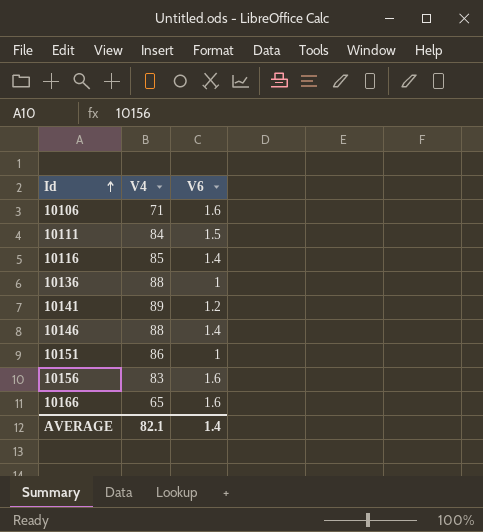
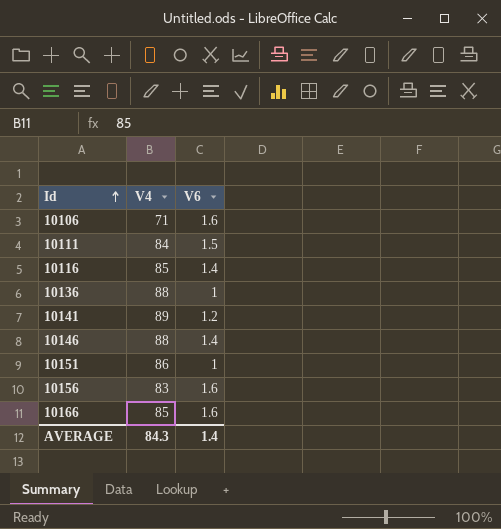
10166 | V4: 65 -> 85
AVERAGE | V4: 82.1 -> 84.3

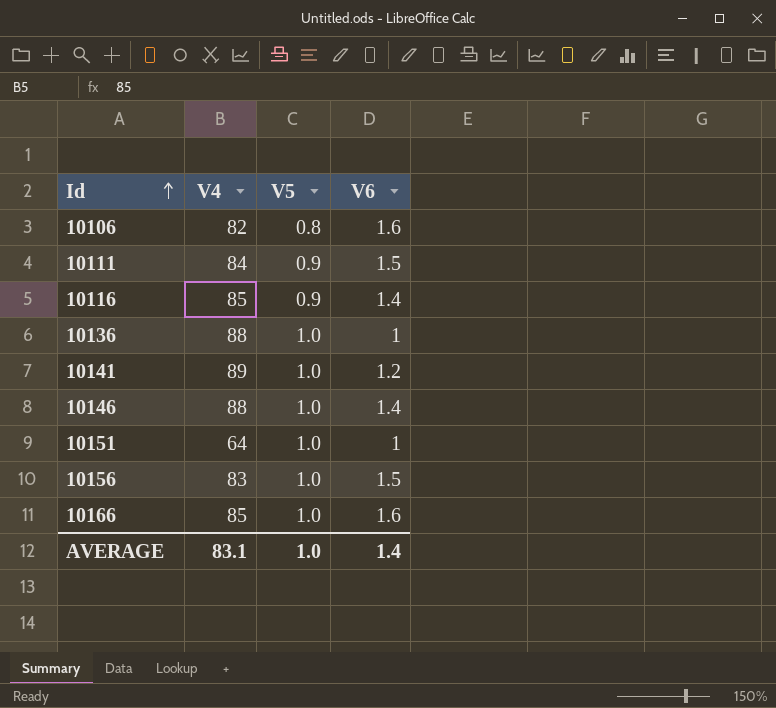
column V5 | position: none -> 3
10106 | V4: 71 -> 82
10151 | V4: 86 -> 64
10156 | V6: 1.6 -> 1.5
AVERAGE | V4: 84.3 -> 83.1

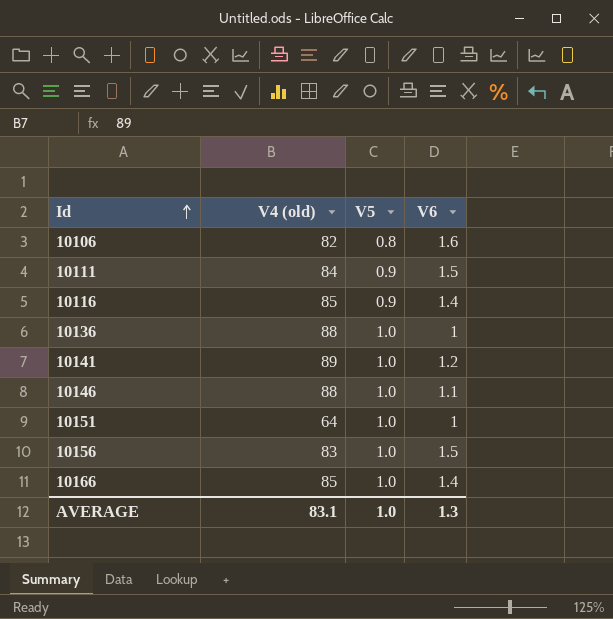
column name: V4 -> V4 (old)
10146 | V6: 1.4 -> 1.1
10166 | V6: 1.6 -> 1.4
AVERAGE | V6: 1.4 -> 1.3

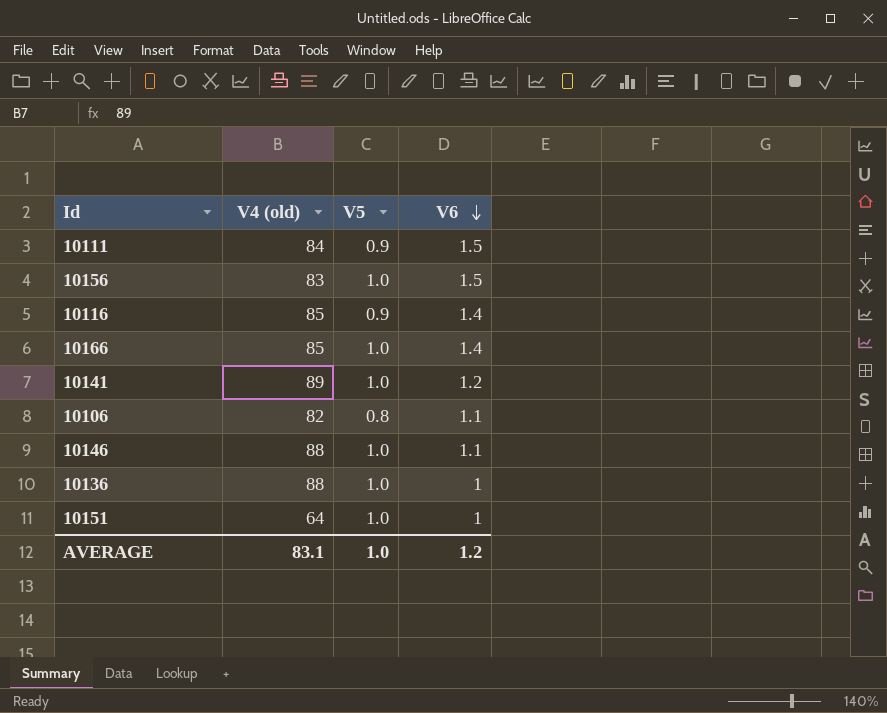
row order: Id ascending -> V6 descending
10106 | V6: 1.6 -> 1.1
AVERAGE | V6: 1.3 -> 1.2

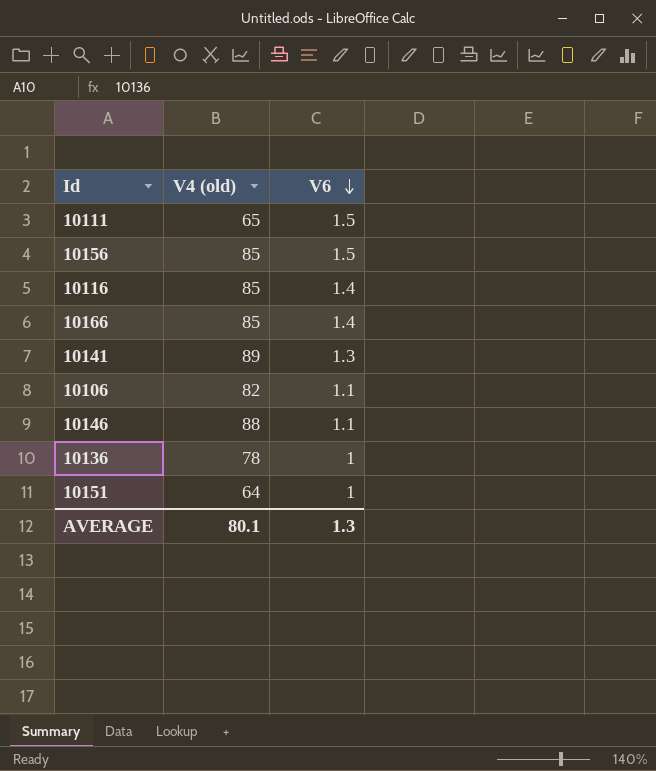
column V5 | position: 3 -> none
10111 | V4 (old): 84 -> 65
10156 | V4 (old): 83 -> 85
10141 | V6: 1.2 -> 1.3
10136 | V4 (old): 88 -> 78
AVERAGE | V4 (old): 83.1 -> 80.1
AVERAGE | V6: 1.2 -> 1.3

